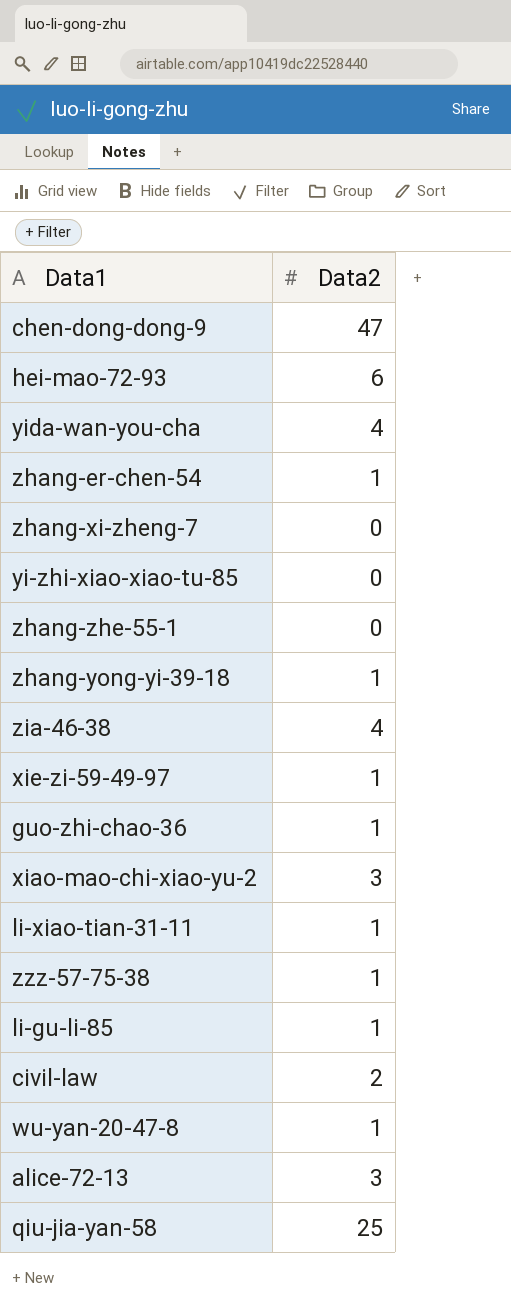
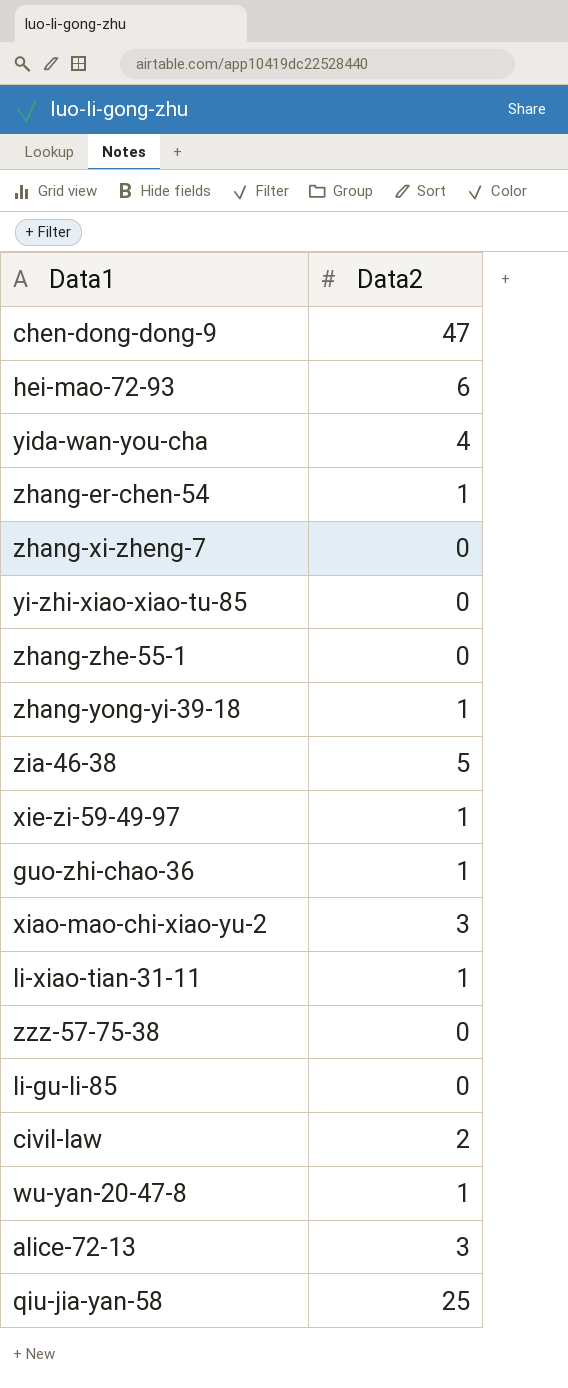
zia-46-38 | Data2: 4 -> 5
zzz-57-75-38 | Data2: 1 -> 0
li-gu-li-85 | Data2: 1 -> 0

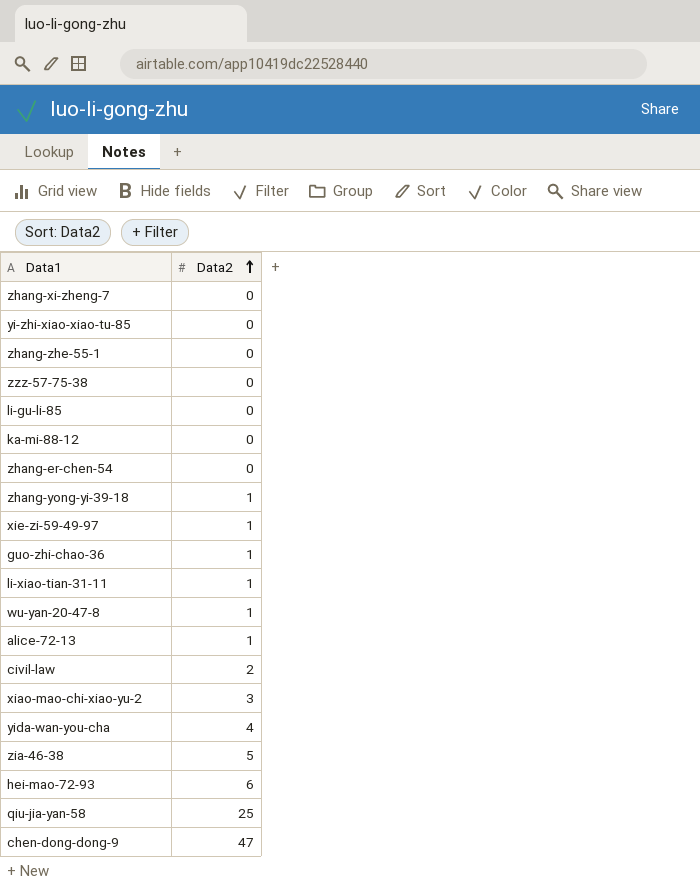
row order: none -> Data2 ascending
row ka-mi-88-12: none -> 0
zhang-er-chen-54 | Data2: 1 -> 0
alice-72-13 | Data2: 3 -> 1

